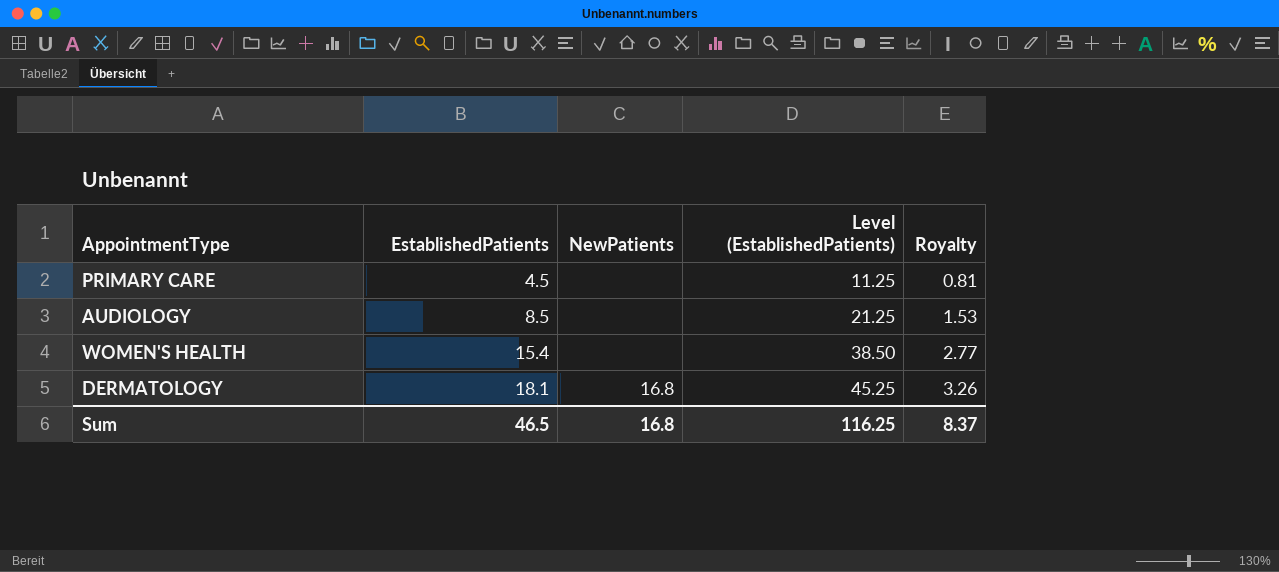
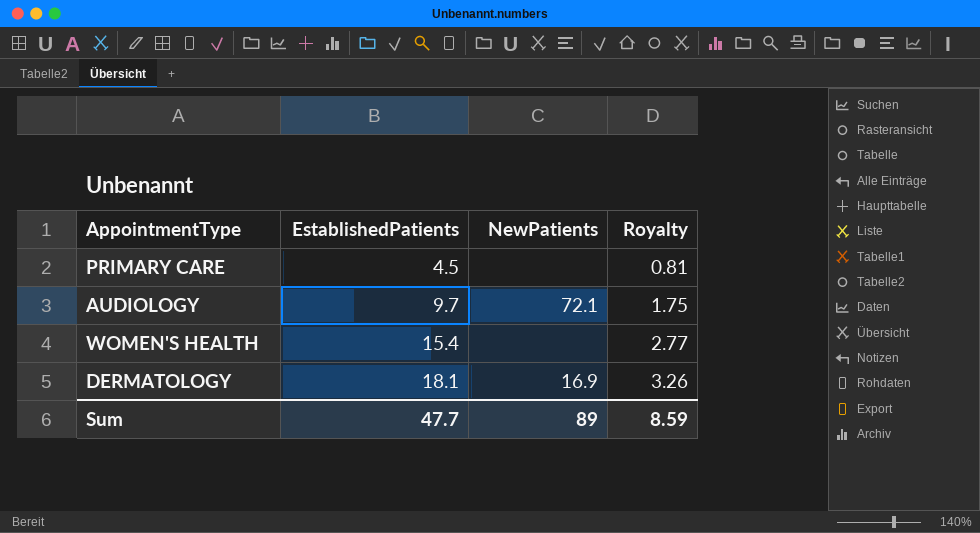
column Level (EstablishedPatients) | formula: [EstablishedPatients] * 2.5 -> none
AUDIOLOGY | EstablishedPatients: 8.5 -> 9.7
AUDIOLOGY | NewPatients: none -> 72.1
AUDIOLOGY | Royalty: 1.53 -> 1.75
DERMATOLOGY | NewPatients: 16.8 -> 16.9
Sum | EstablishedPatients: 46.5 -> 47.7
Sum | NewPatients: 16.8 -> 89
Sum | Royalty: 8.37 -> 8.59

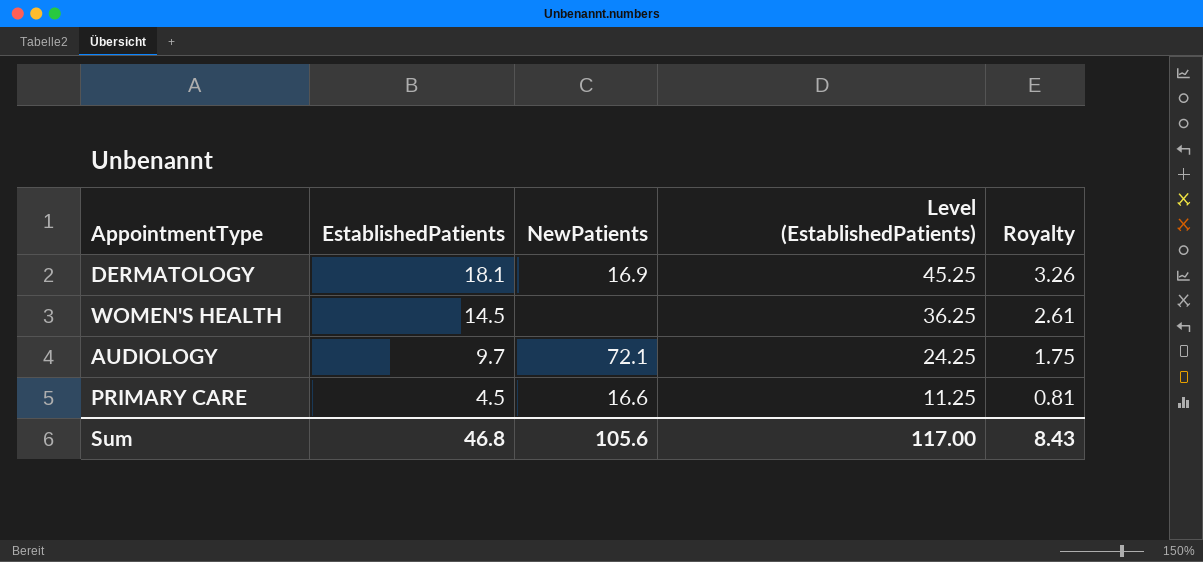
row order: EstablishedPatients ascending -> EstablishedPatients descending
column Level (EstablishedPatients) | formula: none -> [EstablishedPatients] * 2.5
WOMEN'S HEALTH | EstablishedPatients: 15.4 -> 14.5
WOMEN'S HEALTH | Royalty: 2.77 -> 2.61
PRIMARY CARE | NewPatients: none -> 16.6
Sum | EstablishedPatients: 47.7 -> 46.8
Sum | NewPatients: 89 -> 105.6
Sum | Royalty: 8.59 -> 8.43

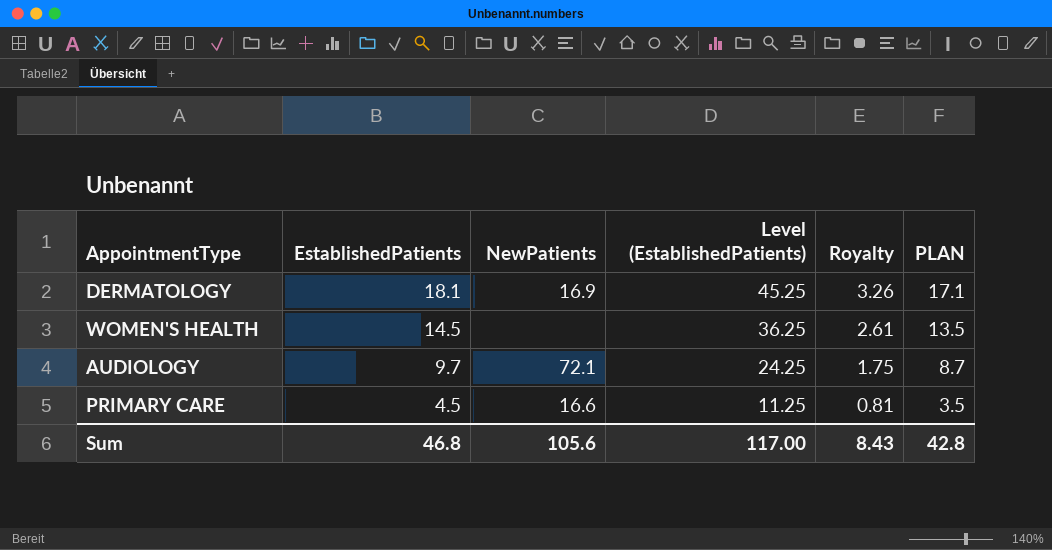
column PLAN | formula: none -> [EstablishedPatients] - 1

